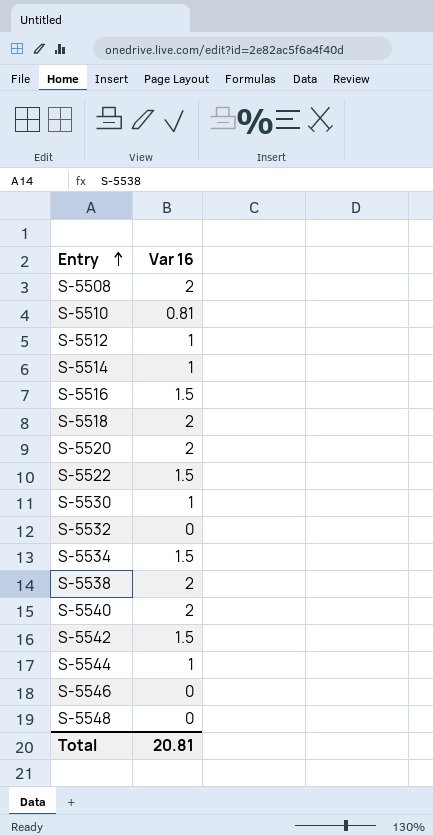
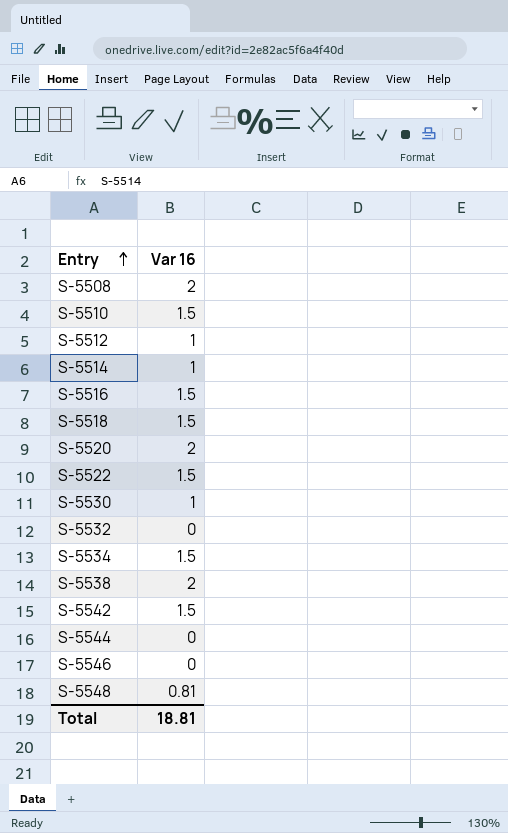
row S-5540: 2 -> none
S-5510 | Var 16: 0.81 -> 1.5
S-5518 | Var 16: 2 -> 1.5
S-5544 | Var 16: 1 -> 0
S-5548 | Var 16: 0 -> 0.81
Total | Var 16: 20.81 -> 18.81

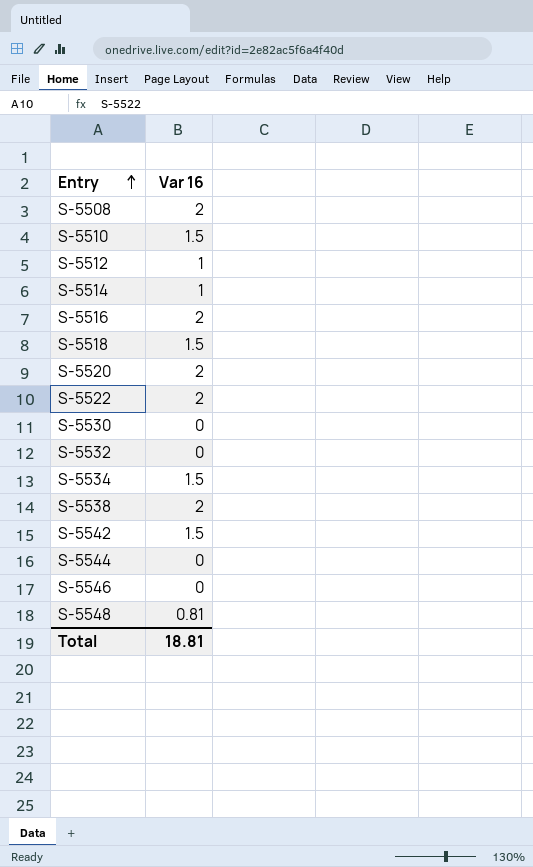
S-5516 | Var 16: 1.5 -> 2
S-5522 | Var 16: 1.5 -> 2
S-5530 | Var 16: 1 -> 0

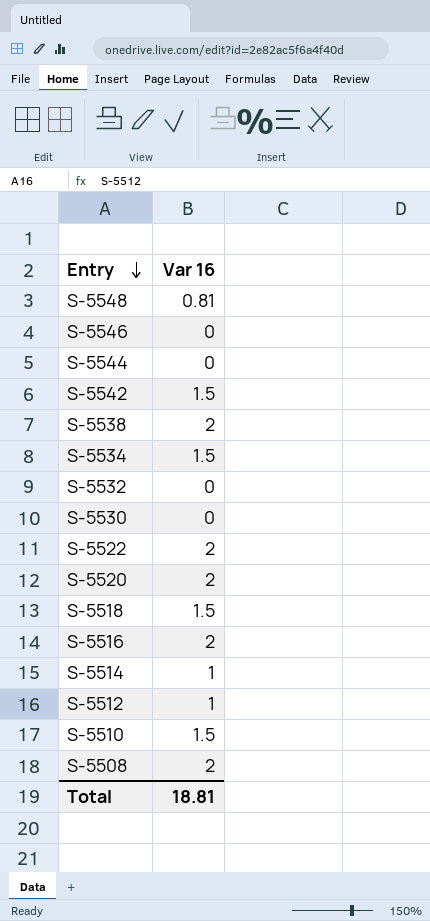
row order: Entry ascending -> Entry descending

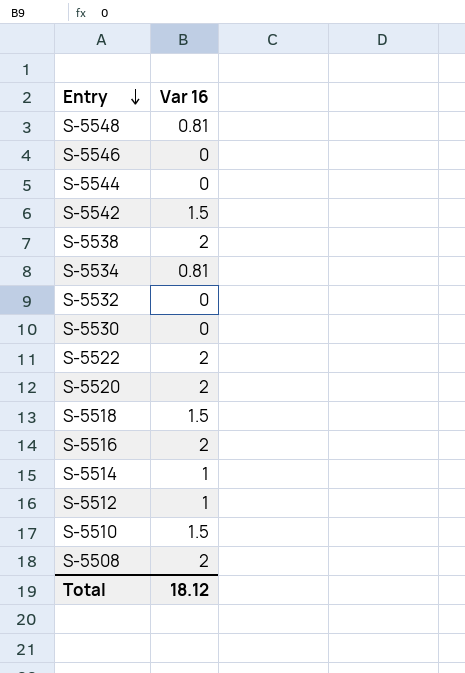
S-5534 | Var 16: 1.5 -> 0.81
Total | Var 16: 18.81 -> 18.12

